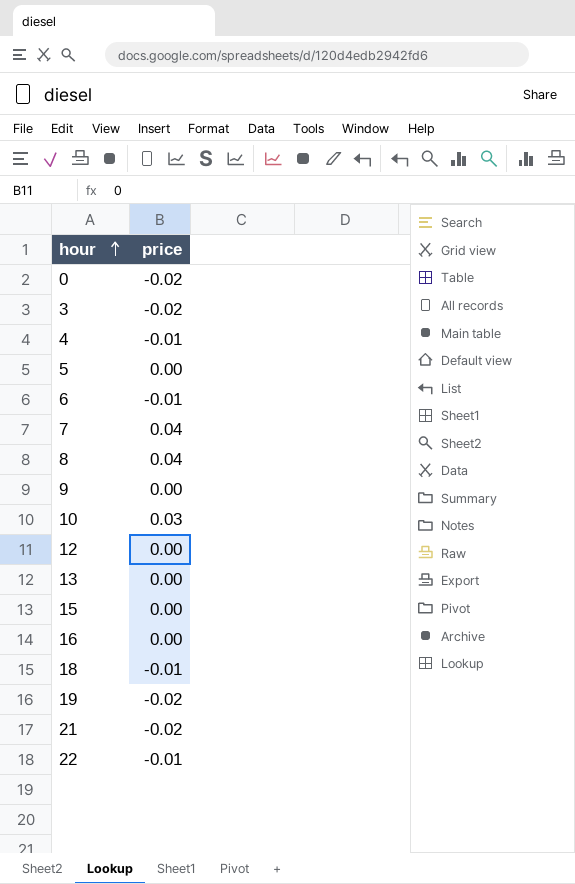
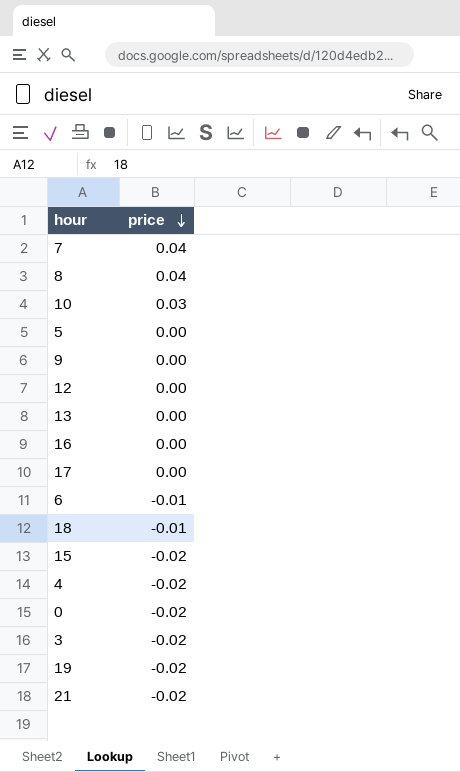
row order: hour ascending -> price descending
row 22: -0.01 -> none
row 17: none -> 0.00
15 | price: 0.00 -> -0.02
4 | price: -0.01 -> -0.02

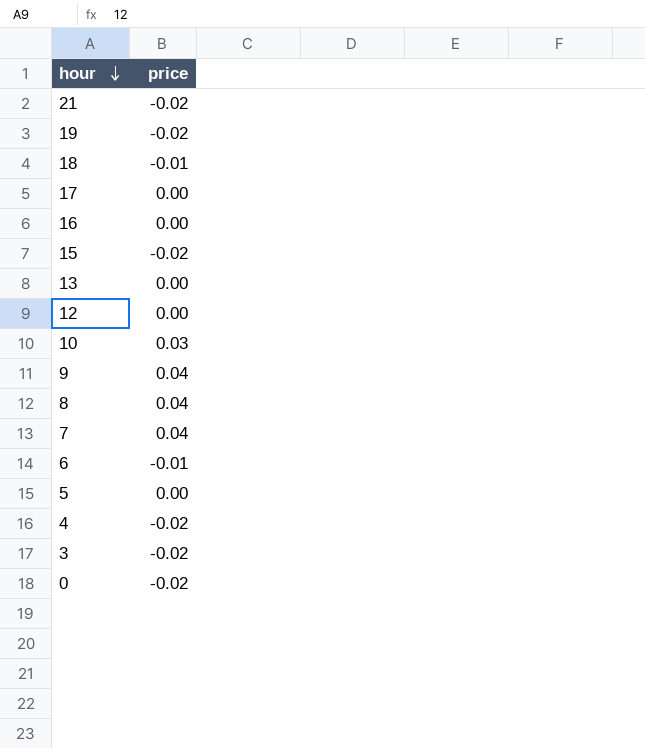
row order: price descending -> hour descending
9 | price: 0.00 -> 0.04

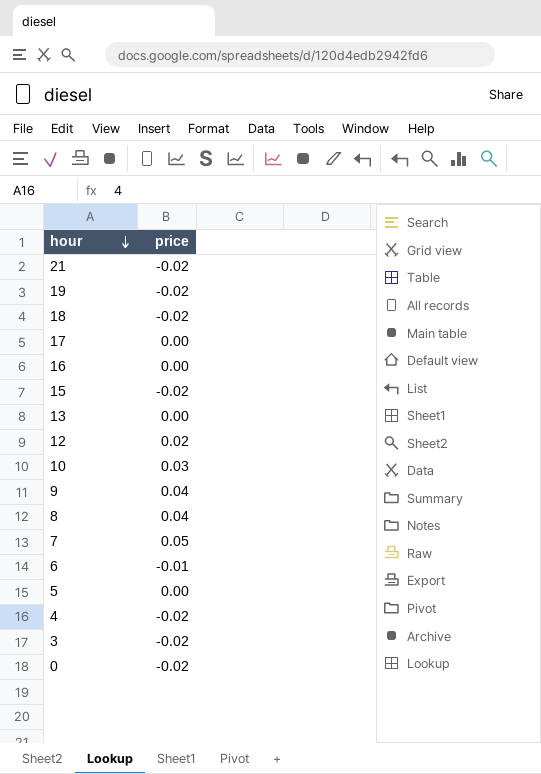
18 | price: -0.01 -> -0.02
12 | price: 0.00 -> 0.02
7 | price: 0.04 -> 0.05

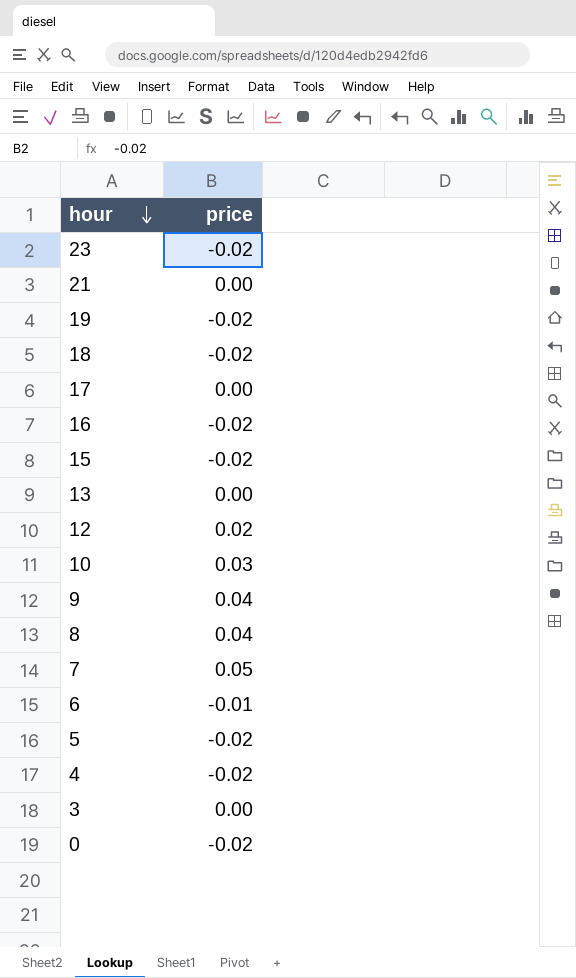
row 23: none -> -0.02
21 | price: -0.02 -> 0.00
16 | price: 0.00 -> -0.02
5 | price: 0.00 -> -0.02
3 | price: -0.02 -> 0.00

